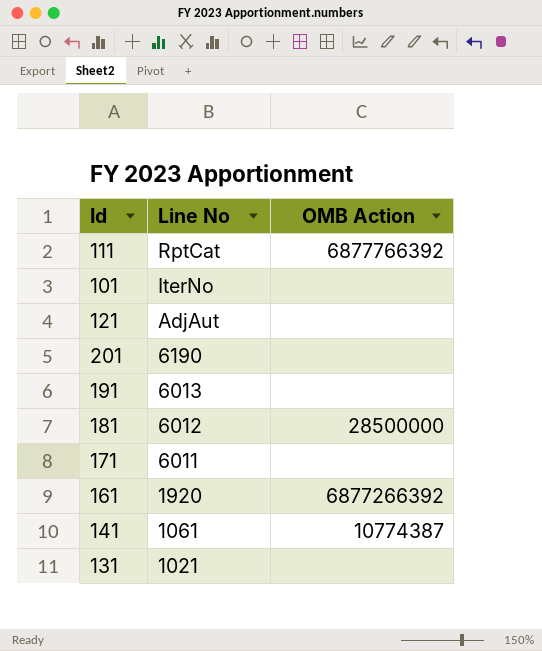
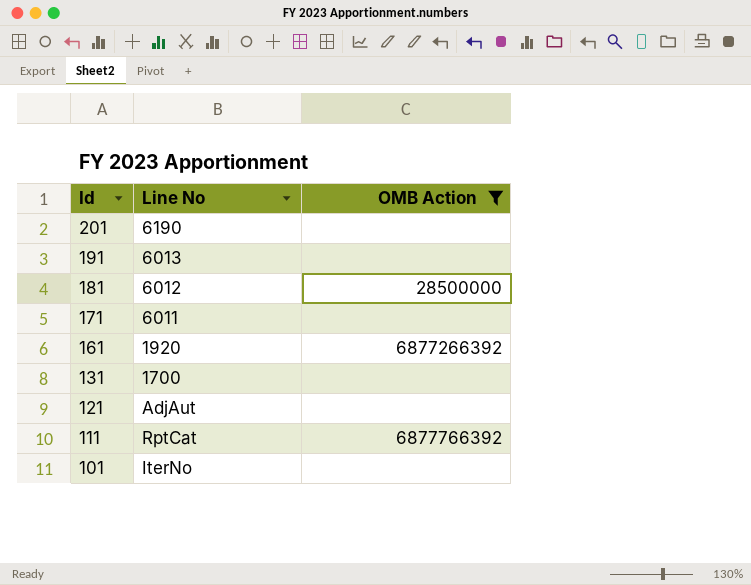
filter: none -> OMB Action != 10774387
row order: Line No descending -> Id descending
131 | Line No: 1021 -> 1700

